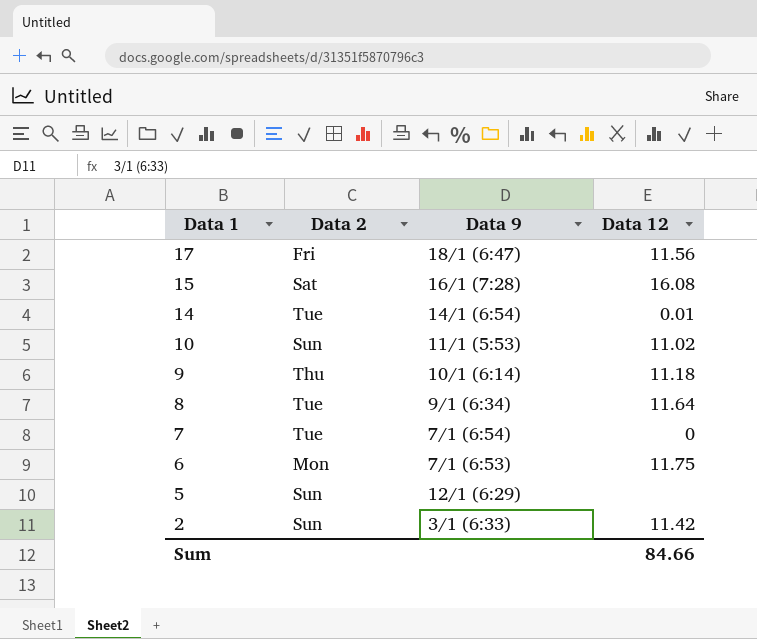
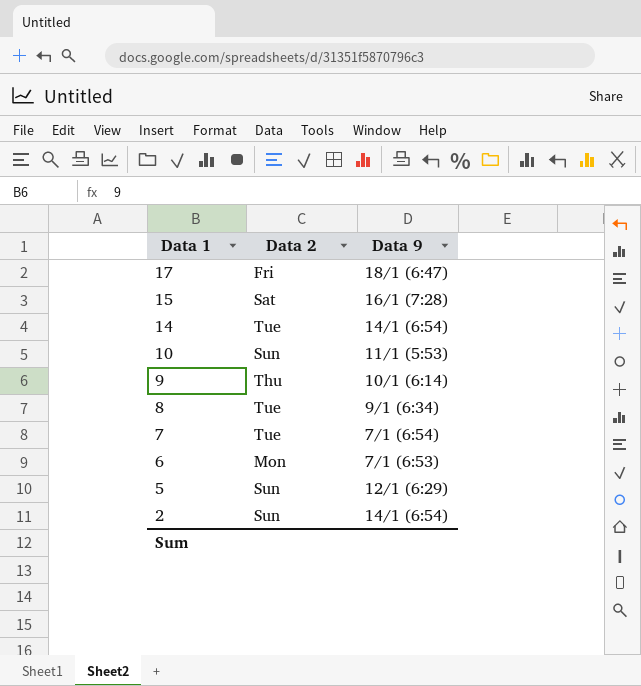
column Data 12 | position: 4 -> none
2 | Data 9: 3/1 (6:33) -> 14/1 (6:54)

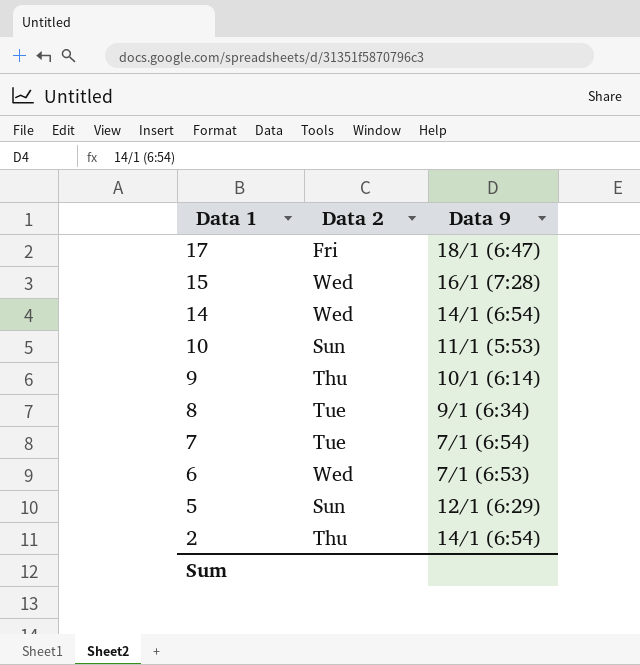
15 | Data 2: Sat -> Wed
14 | Data 2: Tue -> Wed
6 | Data 2: Mon -> Wed
2 | Data 2: Sun -> Thu

